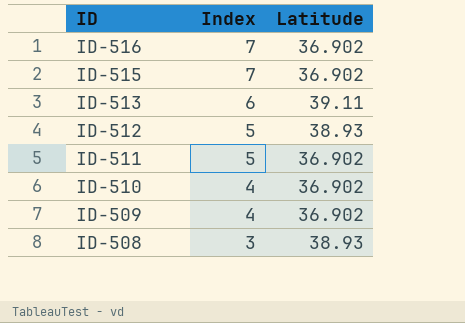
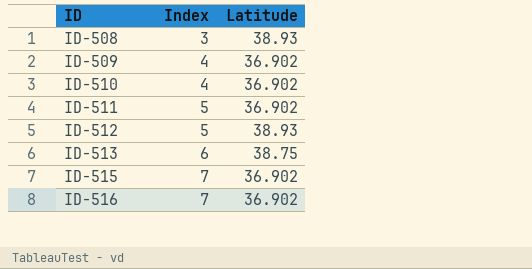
row order: ID descending -> ID ascending
ID-513 | Latitude: 39.11 -> 38.75

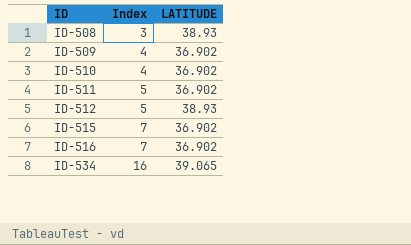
column name: Latitude -> LATITUDE
row ID-513: 6 | 38.75 -> none
row ID-534: none -> 16 | 39.065

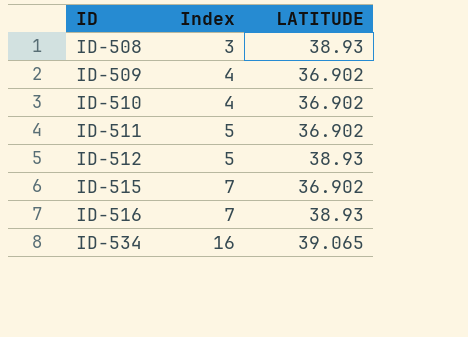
ID-516 | LATITUDE: 36.902 -> 38.93

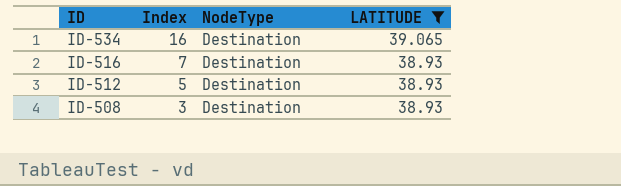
filter: none -> LATITUDE != 36.902
row order: ID ascending -> ID descending
column NodeType | position: none -> 3

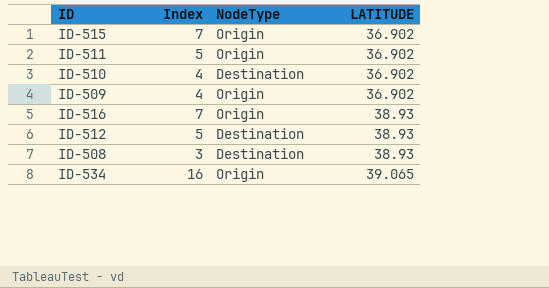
filter: LATITUDE != 36.902 -> none
row order: ID descending -> LATITUDE ascending
ID-516 | NodeType: Destination -> Origin
ID-534 | NodeType: Destination -> Origin

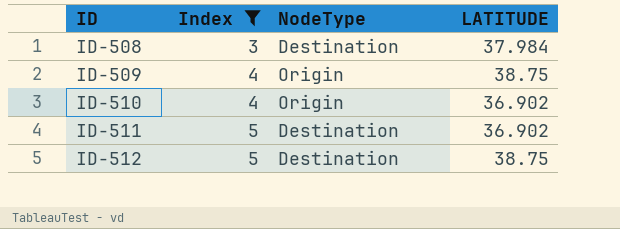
filter: none -> Index <= 5
row order: LATITUDE ascending -> ID ascending
ID-508 | LATITUDE: 38.93 -> 37.984
ID-509 | LATITUDE: 36.902 -> 38.75
ID-510 | NodeType: Destination -> Origin
ID-511 | NodeType: Origin -> Destination
ID-512 | LATITUDE: 38.93 -> 38.75

